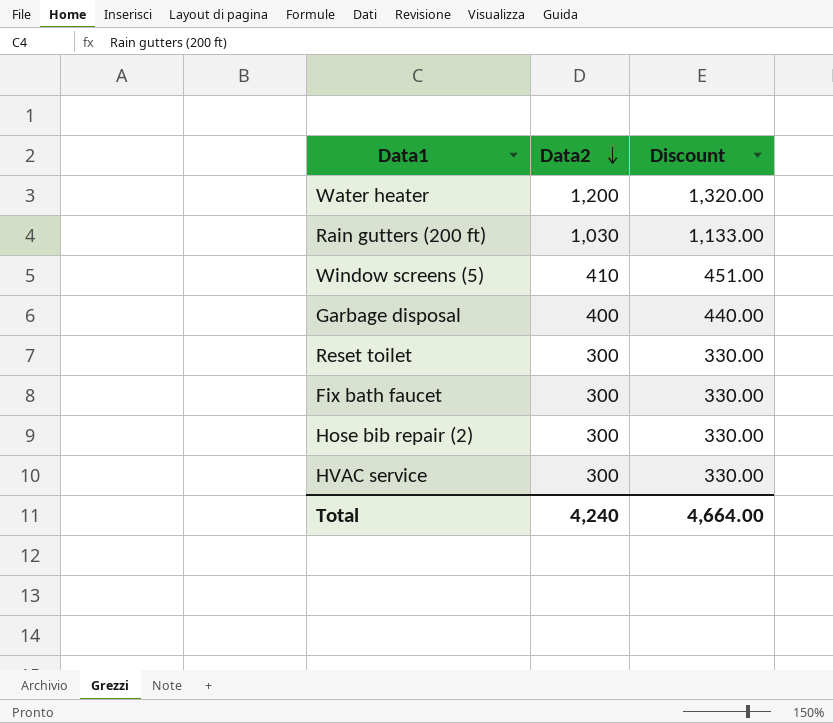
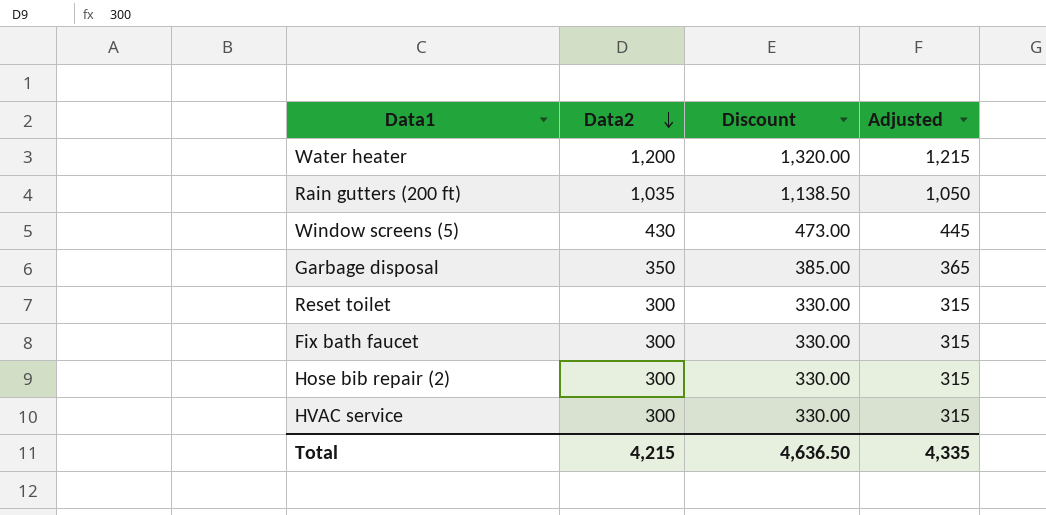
column Adjusted | formula: none -> [Data2] + 15
Rain gutters (200 ft) | Data2: 1,030 -> 1,035
Rain gutters (200 ft) | Discount: 1,133.00 -> 1,138.50
Window screens (5) | Data2: 410 -> 430
Window screens (5) | Discount: 451.00 -> 473.00
Garbage disposal | Data2: 400 -> 350
Garbage disposal | Discount: 440.00 -> 385.00
Total | Data2: 4,240 -> 4,215
Total | Discount: 4,664.00 -> 4,636.50

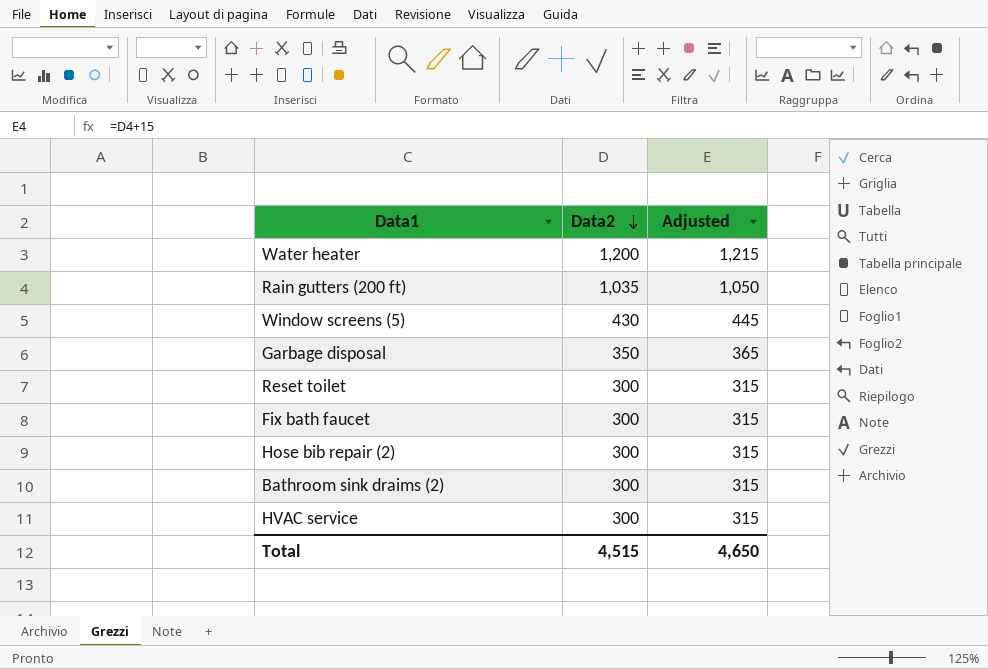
column Discount | formula: [Data2] * 1.1 -> none
row Bathroom sink draims (2): none -> 300 | 315
Total | Data2: 4,215 -> 4,515
Total | Adjusted: 4,335 -> 4,650

